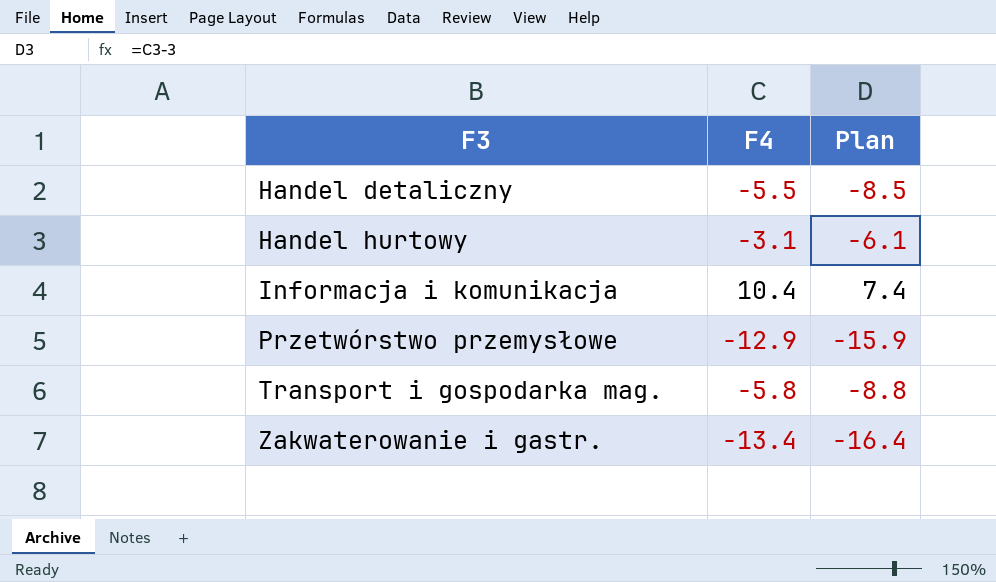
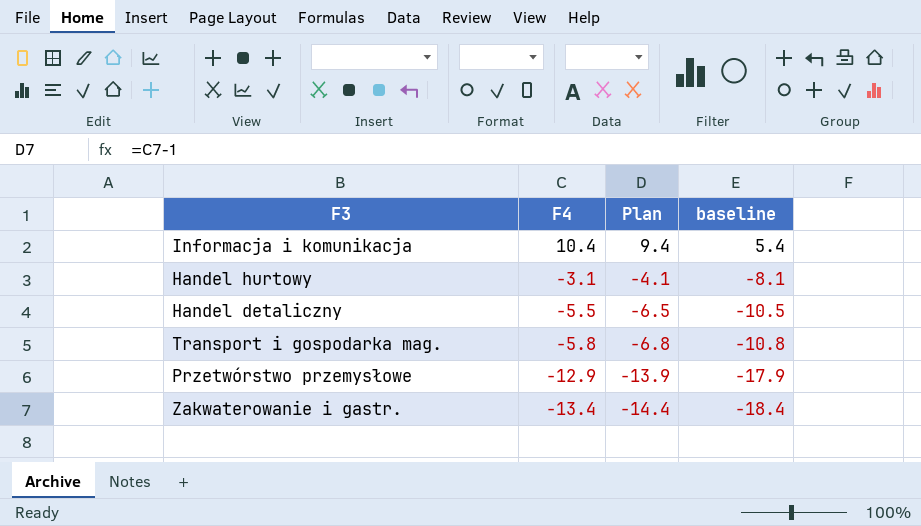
row order: F3 ascending -> F4 descending
column Plan | formula: [F4] - 3 -> [F4] - 1
column baseline | formula: none -> [F4] - 5

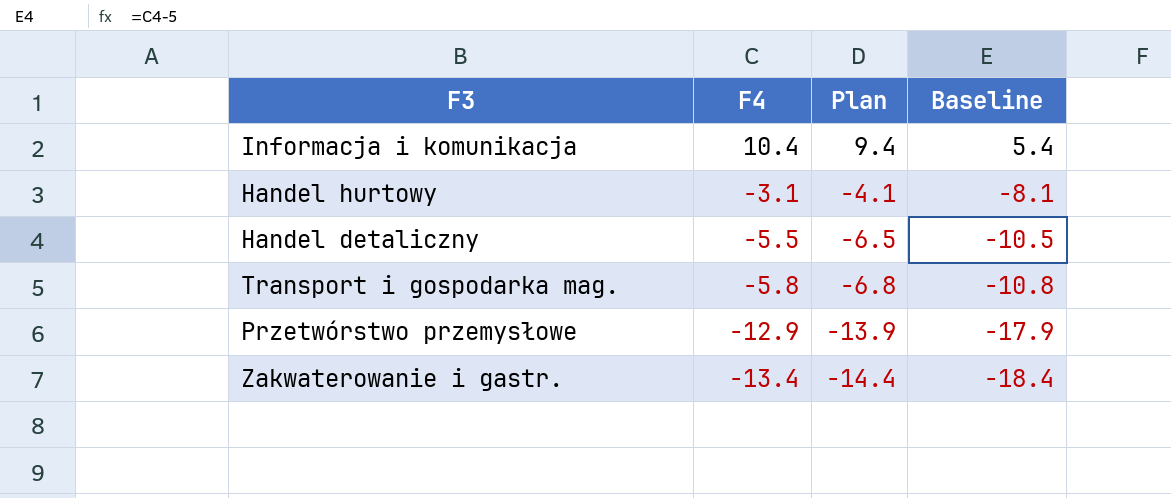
column name: baseline -> Baseline

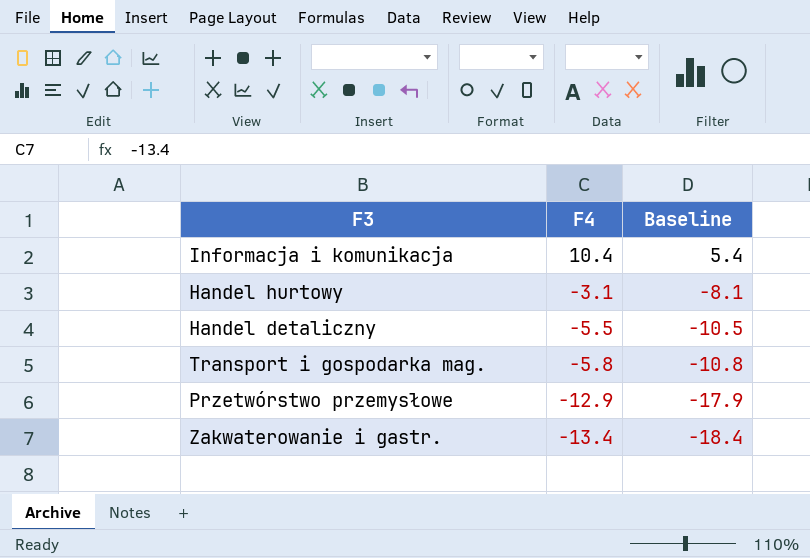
column Plan | formula: [F4] - 1 -> none

